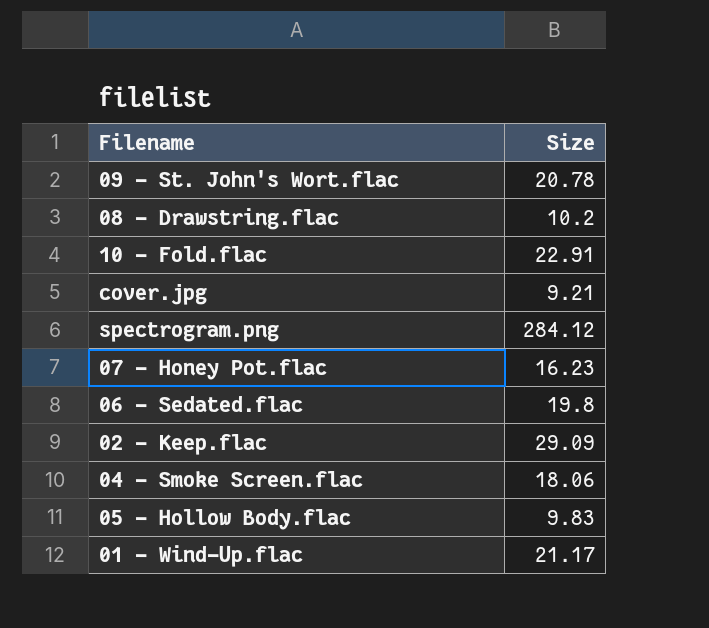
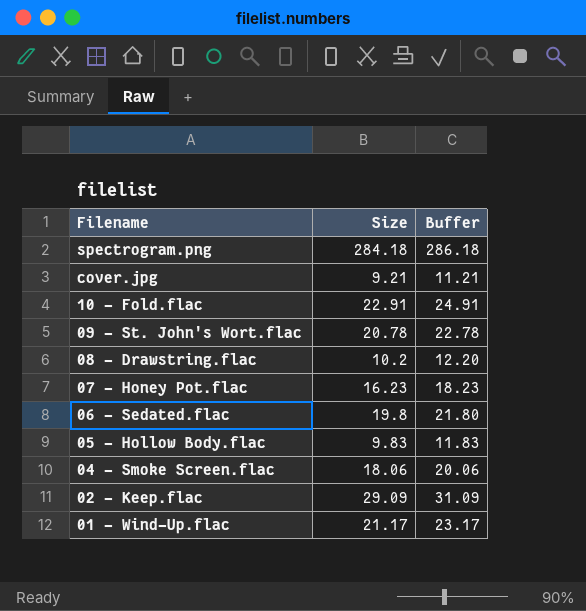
row order: none -> Filename descending
column Buffer | formula: none -> [Size] + 2
spectrogram.png | Size: 284.12 -> 284.18

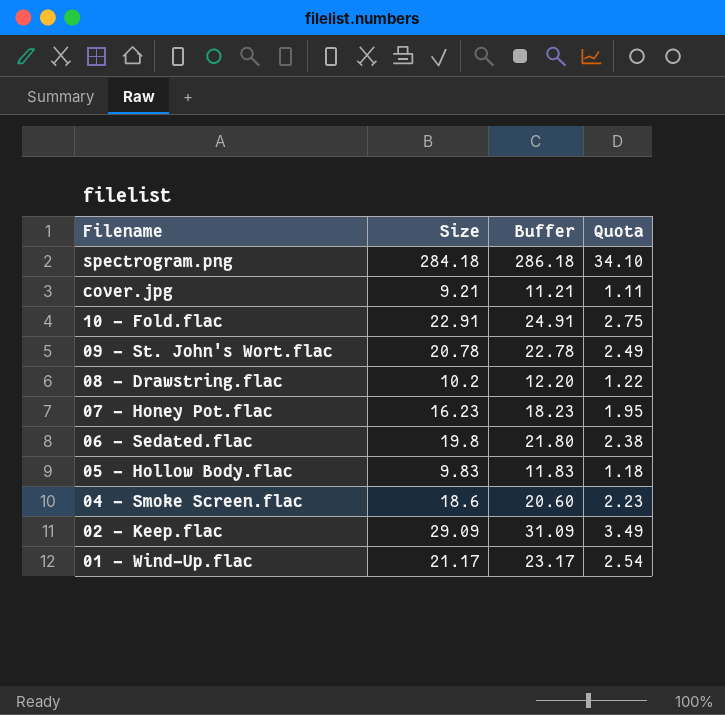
column Quota | formula: none -> [Size] * 0.12
04 - Smoke Screen.flac | Size: 18.06 -> 18.6
04 - Smoke Screen.flac | Buffer: 20.06 -> 20.60

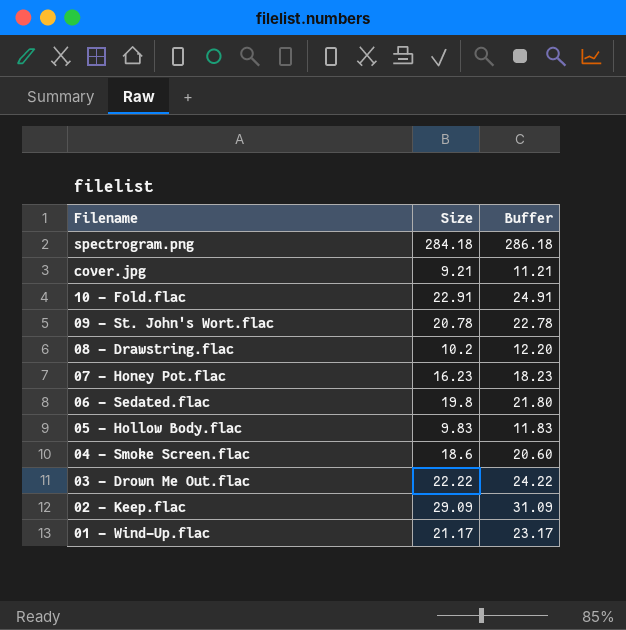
column Quota | formula: [Size] * 0.12 -> none
row 03 - Drown Me Out.flac: none -> 22.22 | 24.22

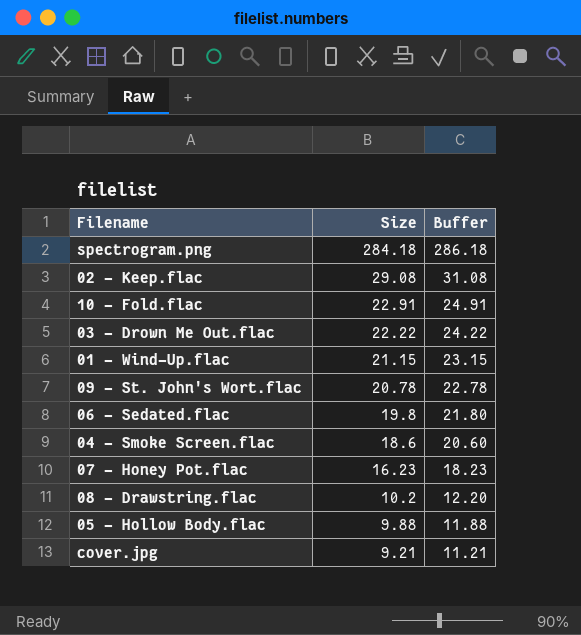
row order: Filename descending -> Size descending
02 - Keep.flac | Size: 29.09 -> 29.08
02 - Keep.flac | Buffer: 31.09 -> 31.08
01 - Wind-Up.flac | Size: 21.17 -> 21.15
01 - Wind-Up.flac | Buffer: 23.17 -> 23.15
05 - Hollow Body.flac | Size: 9.83 -> 9.88
05 - Hollow Body.flac | Buffer: 11.83 -> 11.88

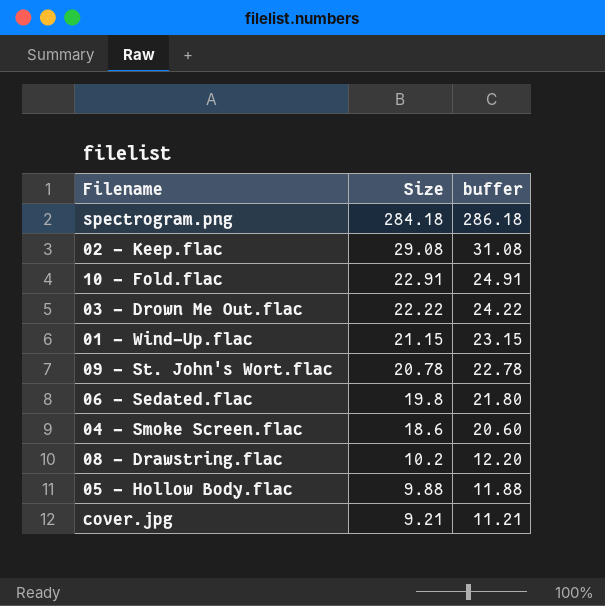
column name: Buffer -> buffer
row 07 - Honey Pot.flac: 16.23 | 18.23 -> none

